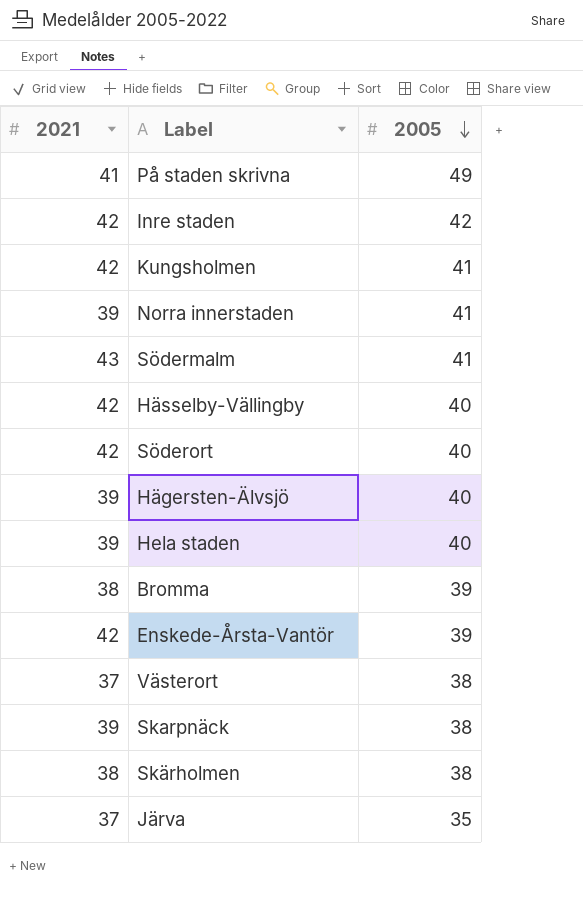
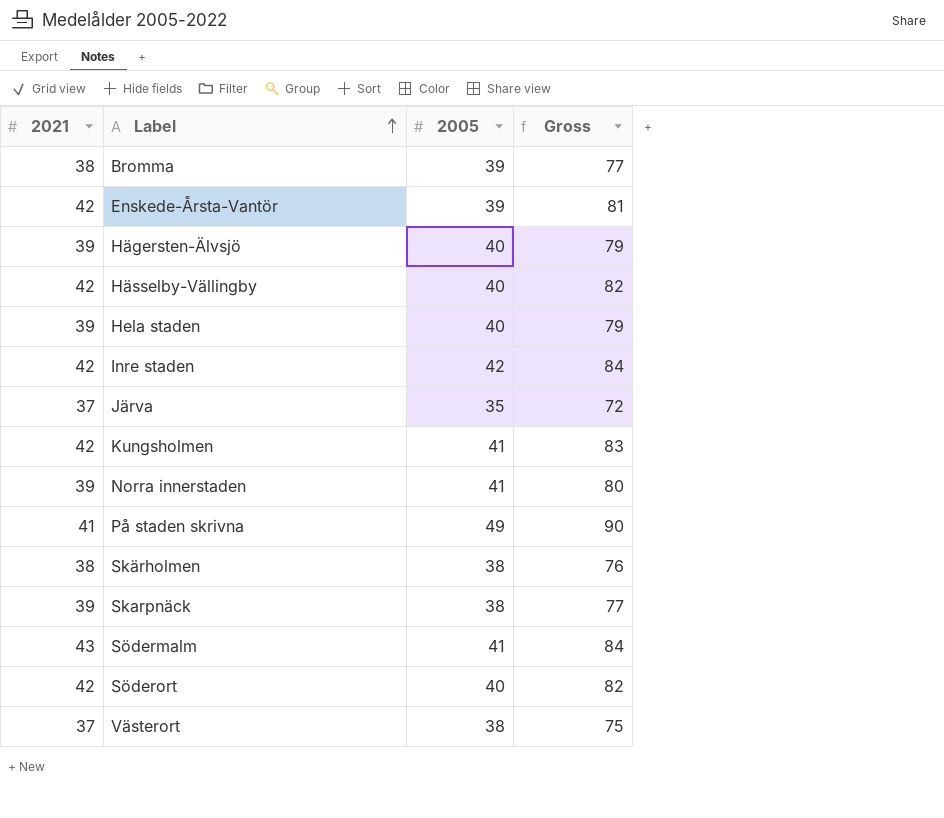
row order: 2005 descending -> Label ascending
column Gross | formula: none -> [2021] + [2005]

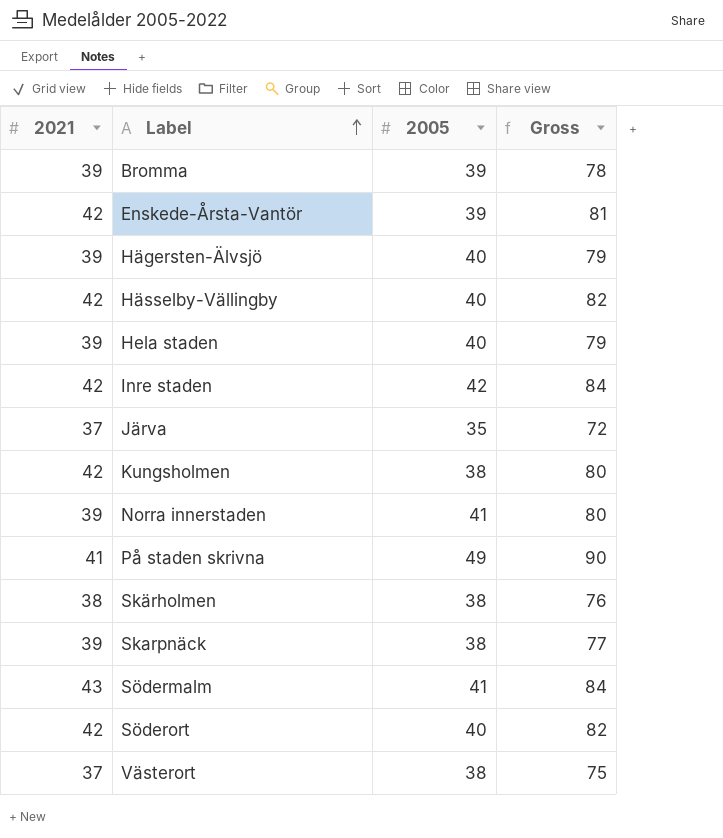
Bromma | 2021: 38 -> 39
Bromma | Gross: 77 -> 78
Kungsholmen | 2005: 41 -> 38
Kungsholmen | Gross: 83 -> 80

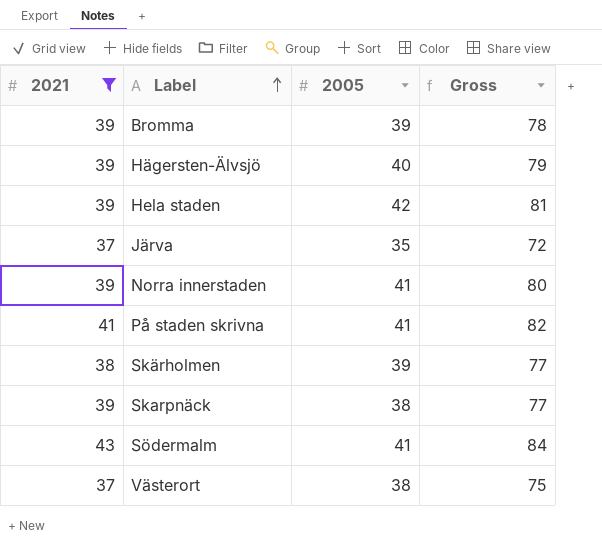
filter: none -> 2021 != 42
Hela staden | 2005: 40 -> 42
Hela staden | Gross: 79 -> 81
På staden skrivna | 2005: 49 -> 41
På staden skrivna | Gross: 90 -> 82
Skärholmen | 2005: 38 -> 39
Skärholmen | Gross: 76 -> 77

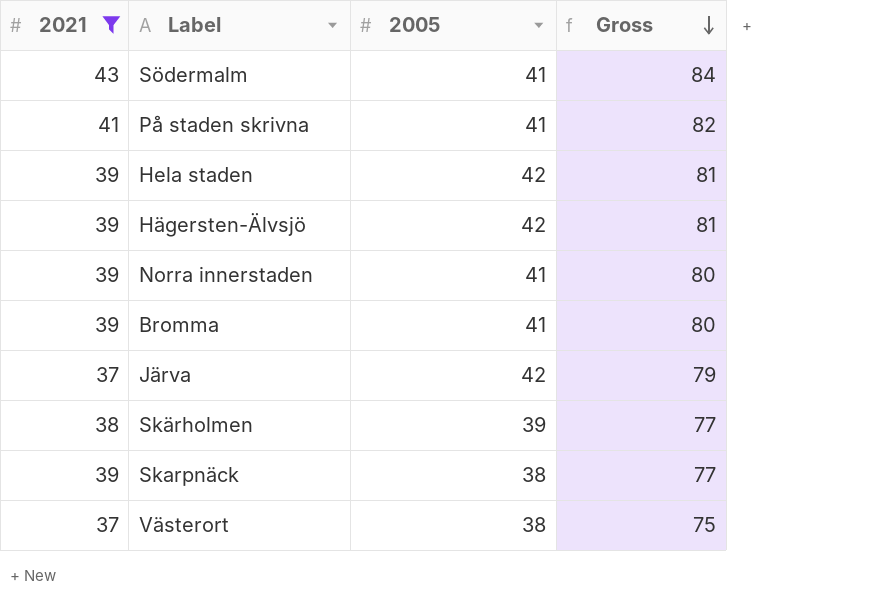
row order: Label ascending -> Gross descending
Hägersten-Älvsjö | 2005: 40 -> 42
Hägersten-Älvsjö | Gross: 79 -> 81
Bromma | 2005: 39 -> 41
Bromma | Gross: 78 -> 80
Järva | 2005: 35 -> 42
Järva | Gross: 72 -> 79

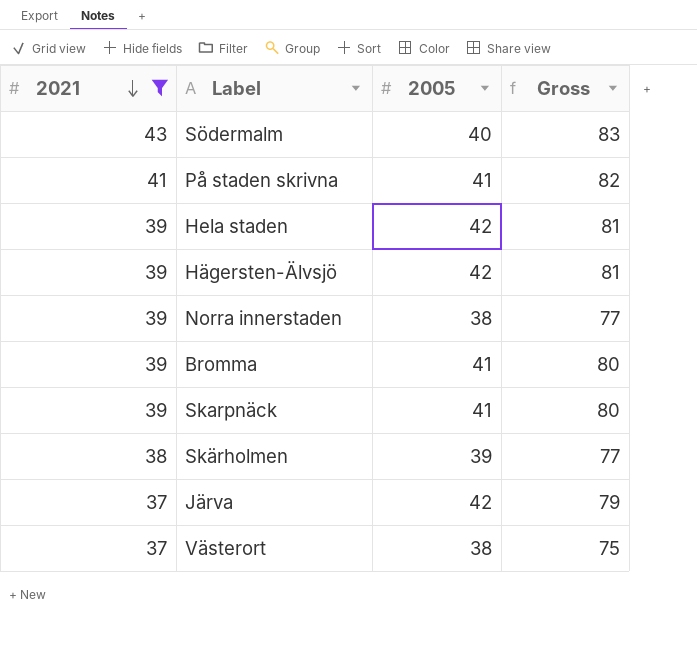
row order: Gross descending -> 2021 descending
Södermalm | 2005: 41 -> 40
Södermalm | Gross: 84 -> 83
Norra innerstaden | 2005: 41 -> 38
Norra innerstaden | Gross: 80 -> 77
Skarpnäck | 2005: 38 -> 41
Skarpnäck | Gross: 77 -> 80

